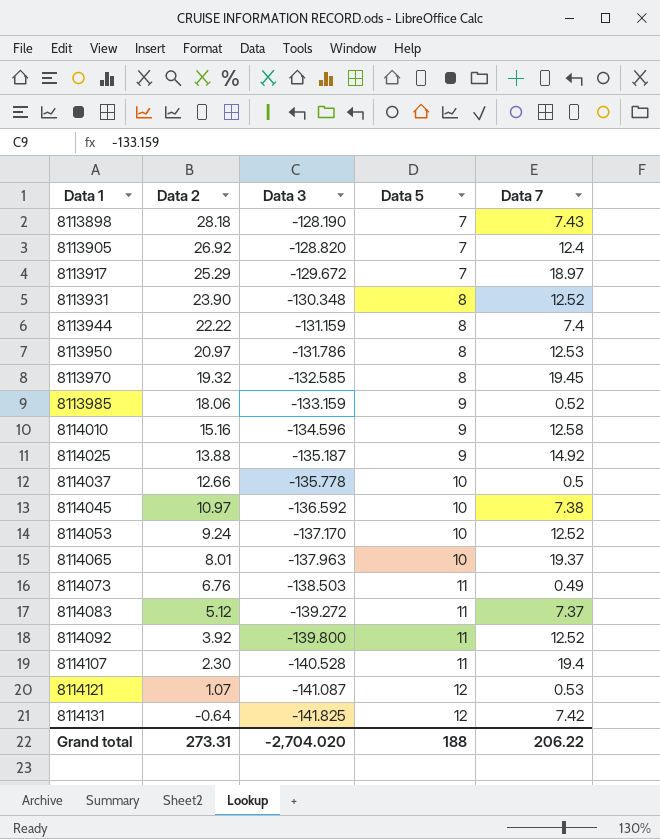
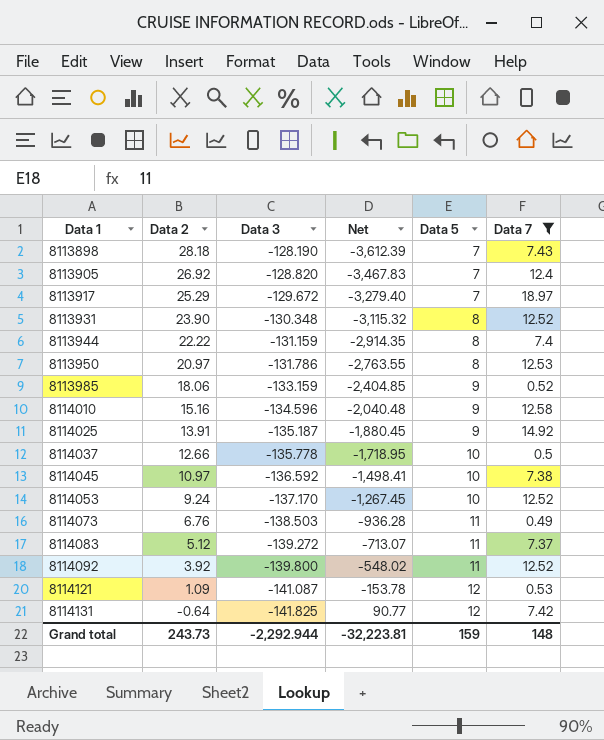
filter: none -> Data 7 <= 18.97
column Net | formula: none -> [Data 2] * [Data 3]
8114025 | Data 2: 13.88 -> 13.91
8114121 | Data 2: 1.07 -> 1.09
Grand total | Data 2: 273.31 -> 243.73
Grand total | Data 3: -2,704.020 -> -2,292.944
Grand total | Data 5: 188 -> 159
Grand total | Data 7: 206.22 -> 148

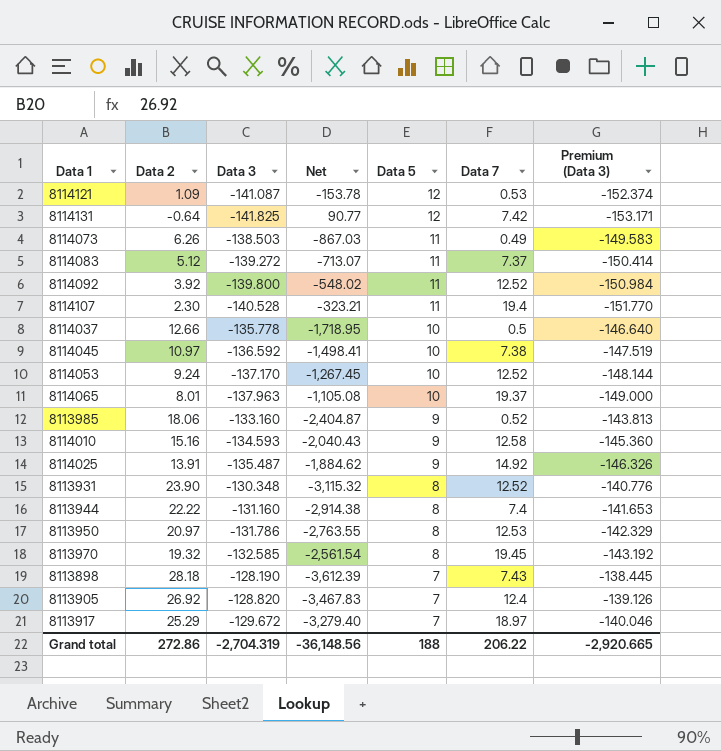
filter: Data 7 <= 18.97 -> none
row order: Data 1 ascending -> Data 5 descending
column Premium (Data 3) | formula: none -> [Data 3] * 1.08
8114073 | Data 2: 6.76 -> 6.26
8114073 | Net: -936.28 -> -867.03
8113985 | Data 3: -133.159 -> -133.160
8113985 | Net: -2,404.85 -> -2,404.87
8114010 | Data 3: -134.596 -> -134.593
8114010 | Net: -2,040.48 -> -2,040.43
8114025 | Data 3: -135.187 -> -135.487
8114025 | Net: -1,880.45 -> -1,884.62
8113944 | Data 3: -131.159 -> -131.160
8113944 | Net: -2,914.35 -> -2,914.38
Grand total | Data 2: 243.73 -> 272.86
Grand total | Data 3: -2,292.944 -> -2,704.319
Grand total | Net: -32,223.81 -> -36,148.56
Grand total | Data 5: 159 -> 188
Grand total | Data 7: 148 -> 206.22

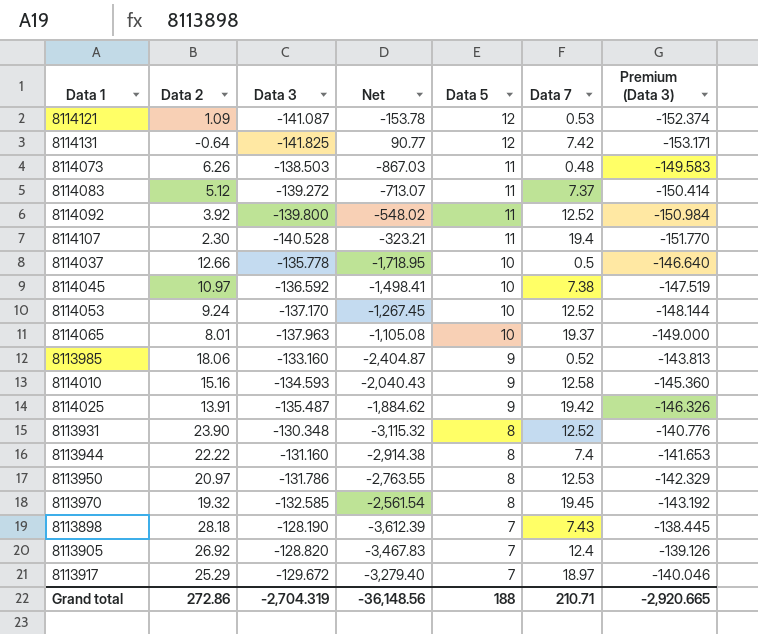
8114073 | Data 7: 0.49 -> 0.48
8114025 | Data 7: 14.92 -> 19.42
Grand total | Data 7: 206.22 -> 210.71

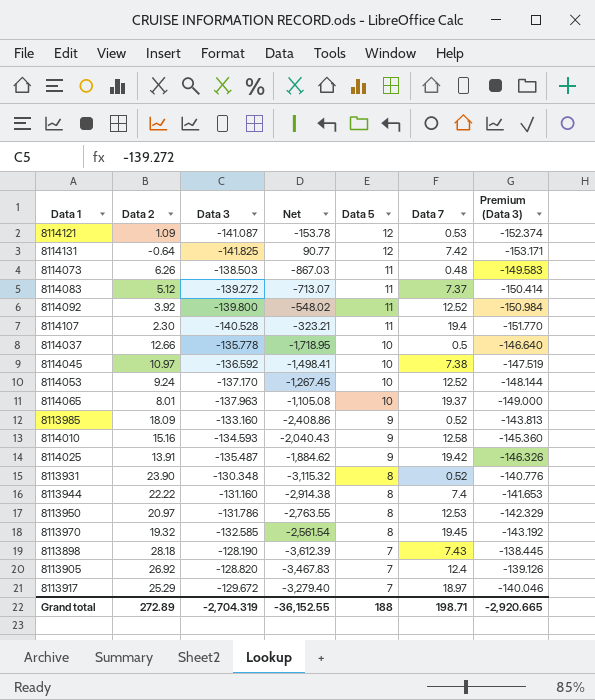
8113985 | Data 2: 18.06 -> 18.09
8113985 | Net: -2,404.87 -> -2,408.86
8113931 | Data 7: 12.52 -> 0.52
Grand total | Data 2: 272.86 -> 272.89
Grand total | Net: -36,148.56 -> -36,152.55
Grand total | Data 7: 210.71 -> 198.71

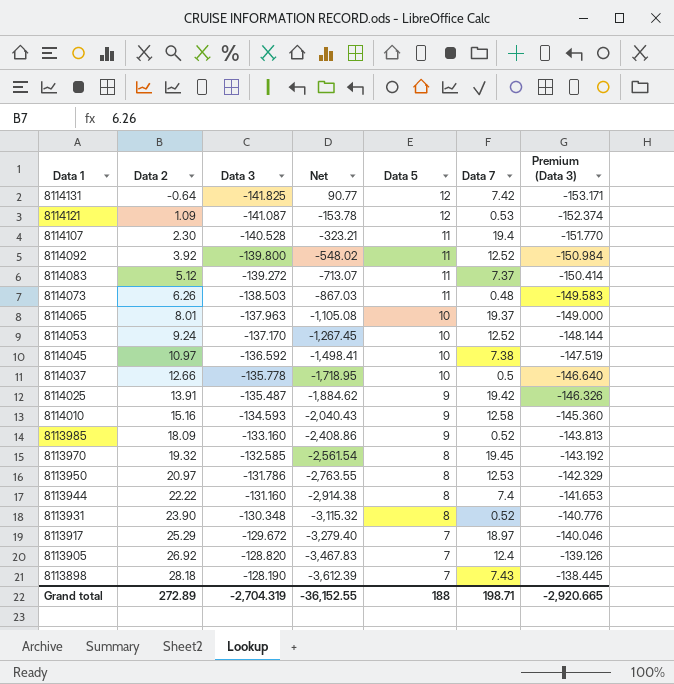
row order: Data 5 descending -> Data 1 descending

